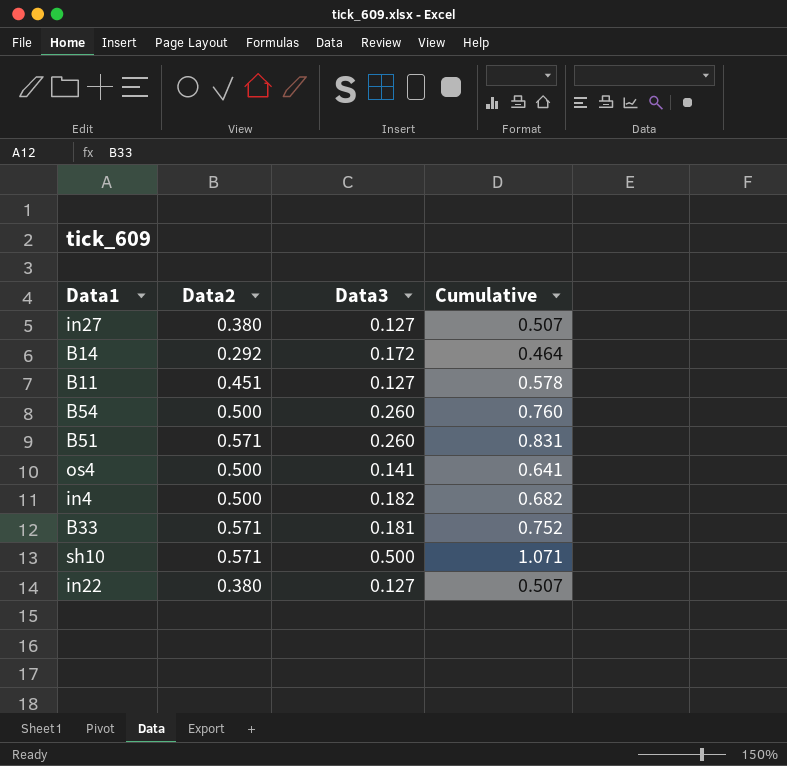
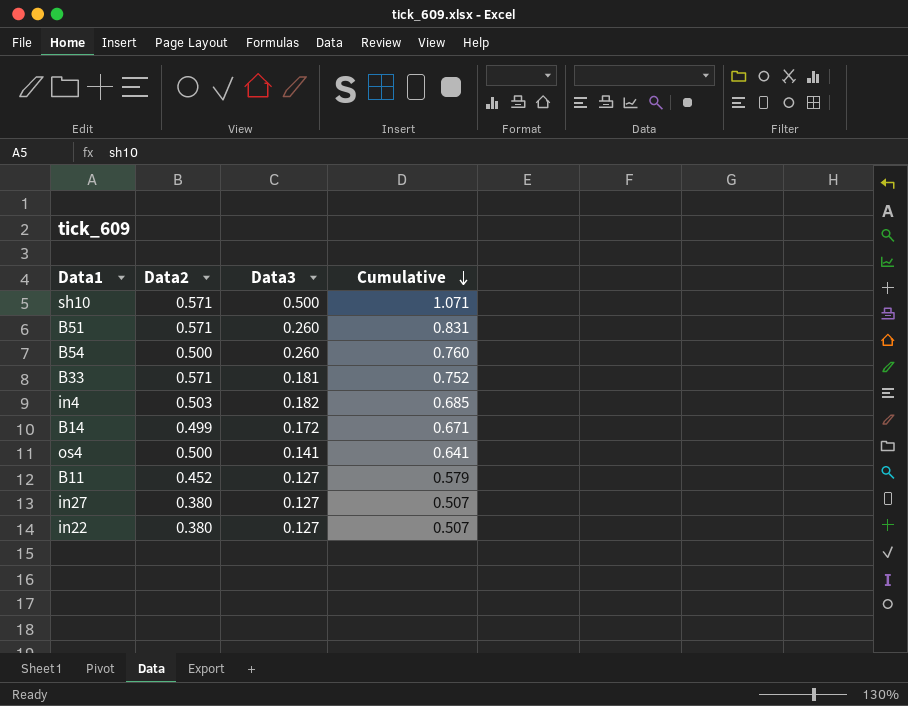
row order: none -> Cumulative descending
in4 | Data2: 0.500 -> 0.503
in4 | Cumulative: 0.682 -> 0.685
B14 | Data2: 0.292 -> 0.499
B14 | Cumulative: 0.464 -> 0.671
B11 | Data2: 0.451 -> 0.452
B11 | Cumulative: 0.578 -> 0.579

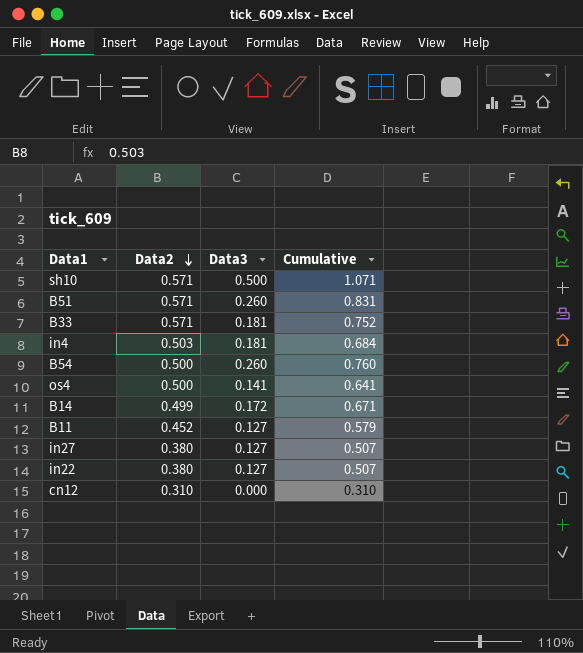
row order: Cumulative descending -> Data2 descending
in4 | Data3: 0.182 -> 0.181
in4 | Cumulative: 0.685 -> 0.684
row cn12: none -> 0.310 | 0.000 | 0.310

